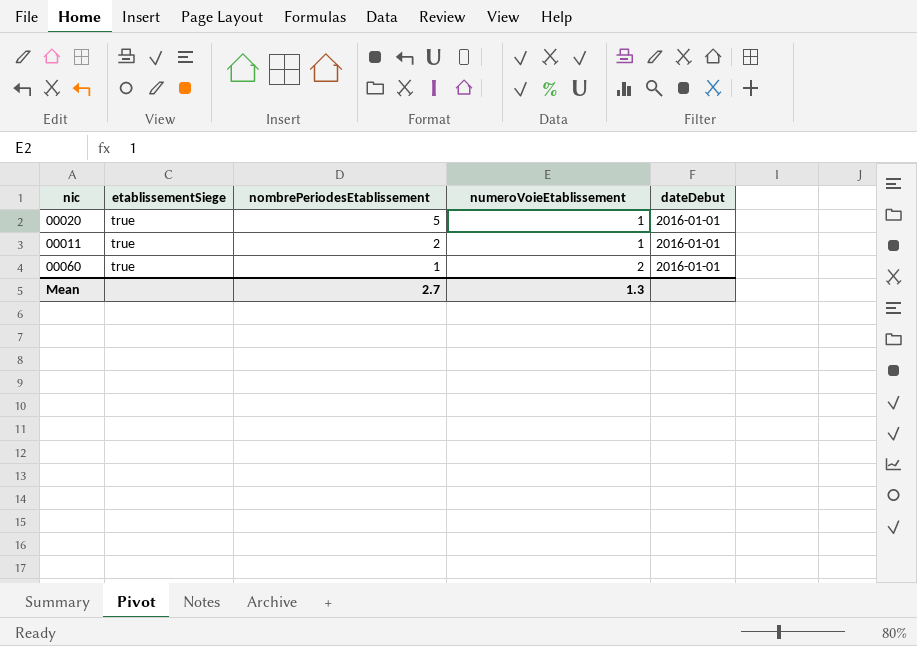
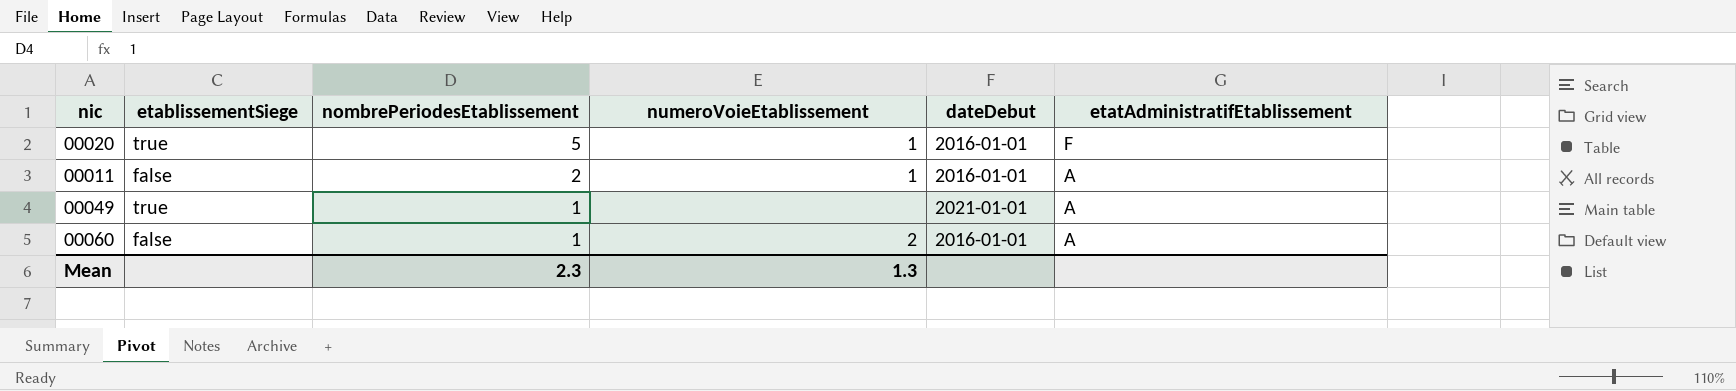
column etatAdministratifEtablissement | position: none -> 6
00011 | etablissementSiege: true -> false
row 00049: none -> true | 1 | none | 2021-01-01 | A
00060 | etablissementSiege: true -> false
Mean | nombrePeriodesEtablissement: 2.7 -> 2.3

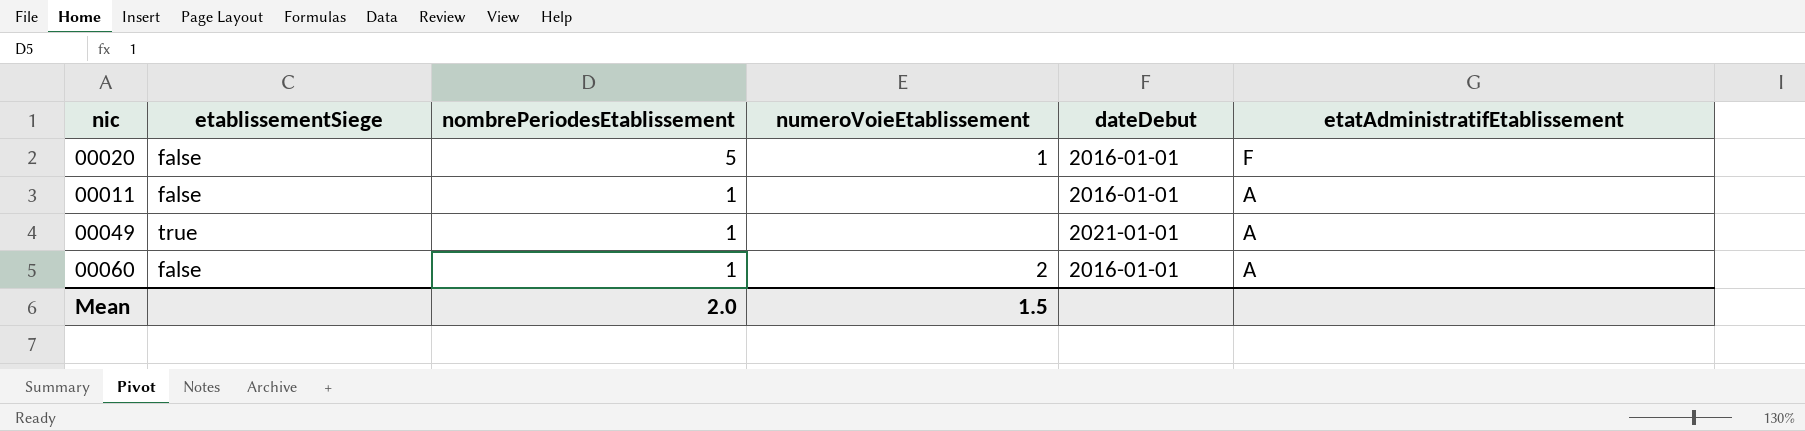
00020 | etablissementSiege: true -> false
00011 | nombrePeriodesEtablissement: 2 -> 1
00011 | numeroVoieEtablissement: 1 -> none
Mean | nombrePeriodesEtablissement: 2.3 -> 2.0
Mean | numeroVoieEtablissement: 1.3 -> 1.5

